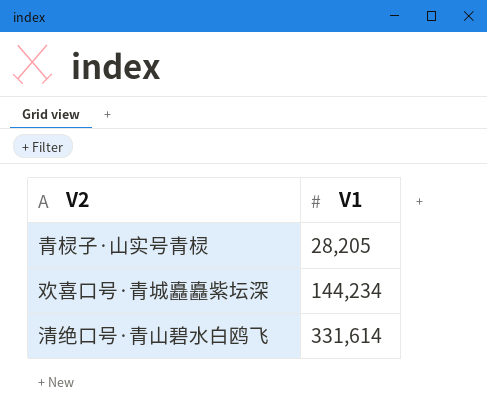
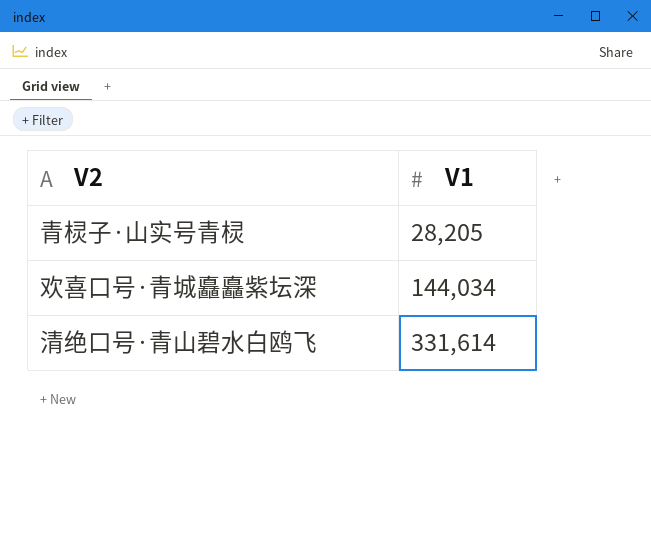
欢喜口号·青城矗矗紫坛深 | V1: 144,234 -> 144,034

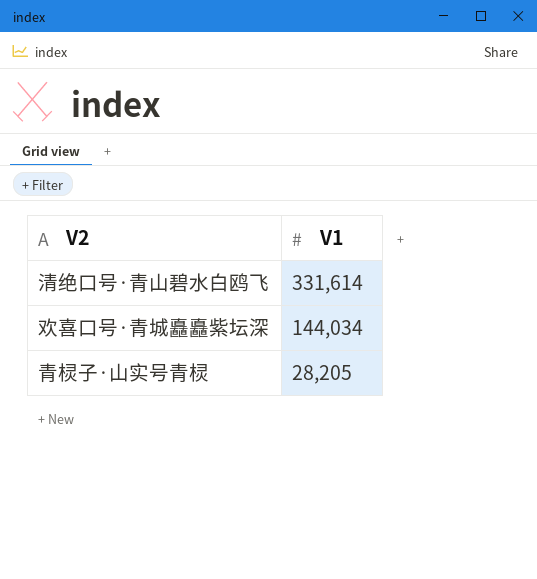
row order: V1 ascending -> V1 descending

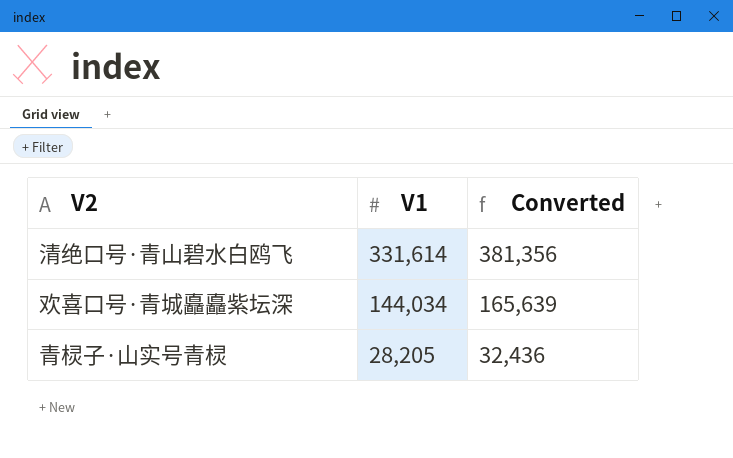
column Converted | formula: none -> [V1] * 1.15

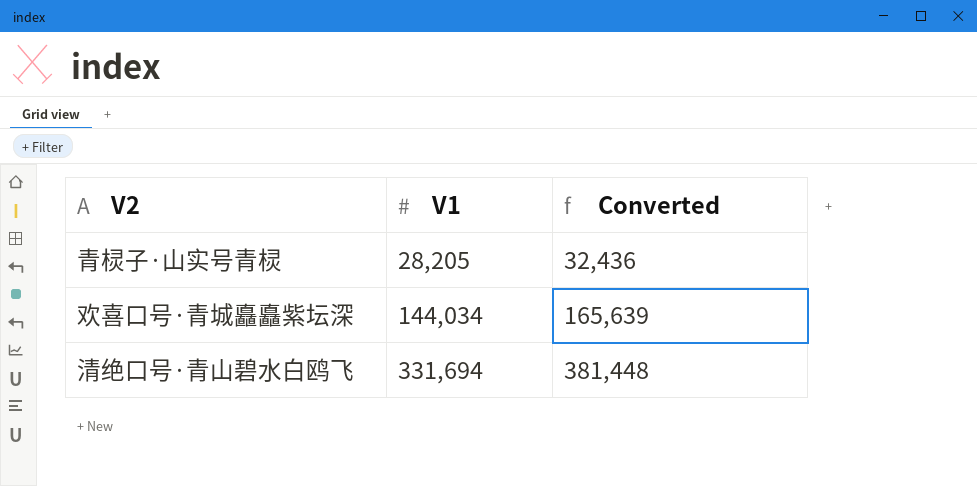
row order: V1 descending -> V1 ascending
清绝口号·青山碧水白鸥飞 | V1: 331,614 -> 331,694
清绝口号·青山碧水白鸥飞 | Converted: 381,356 -> 381,448

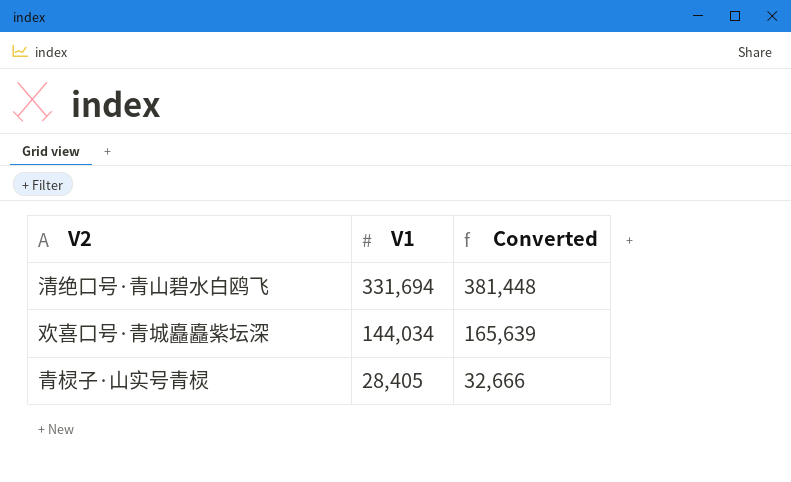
row order: V1 ascending -> V1 descending
青棂子·山实号青棂 | V1: 28,205 -> 28,405
青棂子·山实号青棂 | Converted: 32,436 -> 32,666

